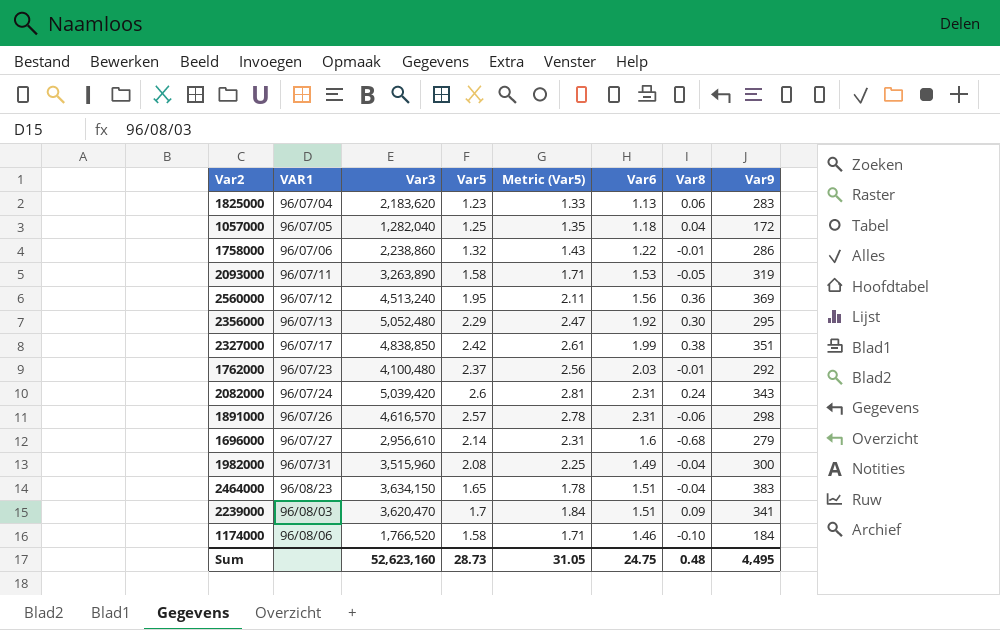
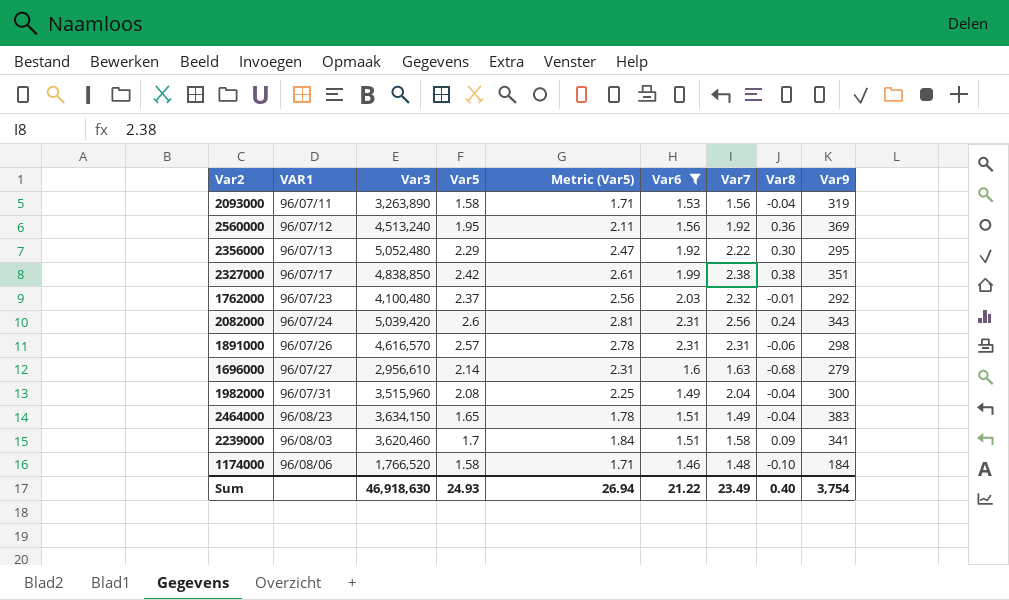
filter: none -> Var6 >= 1.46
column Var7 | position: none -> 7
2093000 | Var8: -0.05 -> -0.04
2239000 | Var3: 3,620,470 -> 3,620,460
Sum | Var3: 52,623,160 -> 46,918,630
Sum | Var5: 28.73 -> 24.93
Sum | Metric (Var5): 31.05 -> 26.94
Sum | Var6: 24.75 -> 21.22
Sum | Var8: 0.48 -> 0.40
Sum | Var9: 4,495 -> 3,754

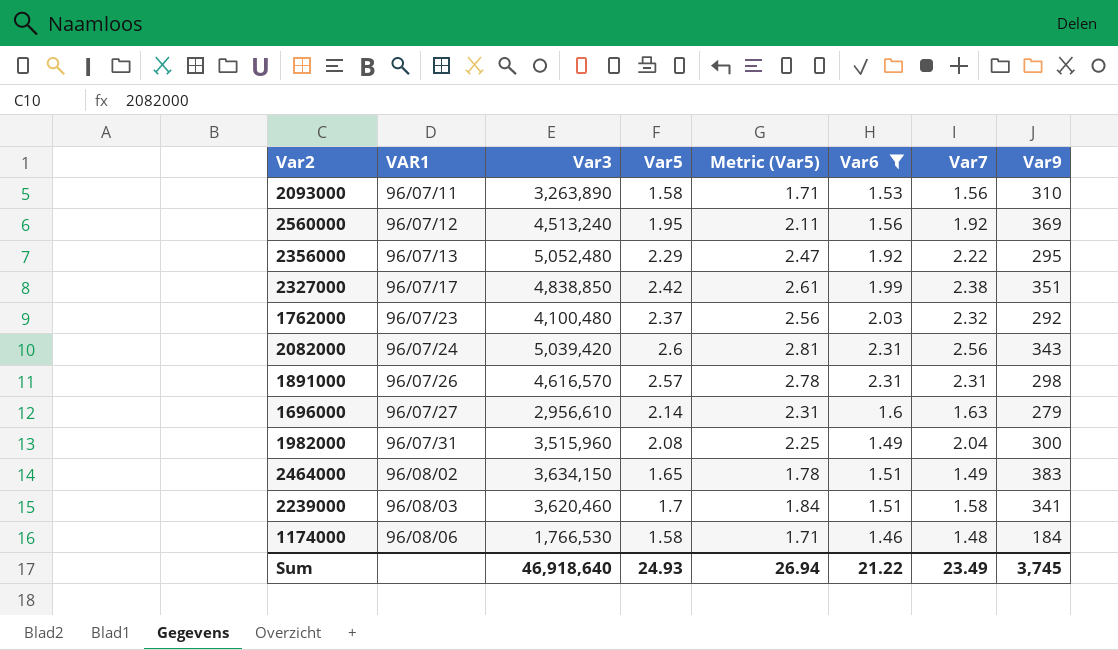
column Var8 | position: 8 -> none
2093000 | Var9: 319 -> 310
2464000 | VAR1: 96/08/23 -> 96/08/02
1174000 | Var3: 1,766,520 -> 1,766,530
Sum | Var3: 46,918,630 -> 46,918,640
Sum | Var9: 3,754 -> 3,745

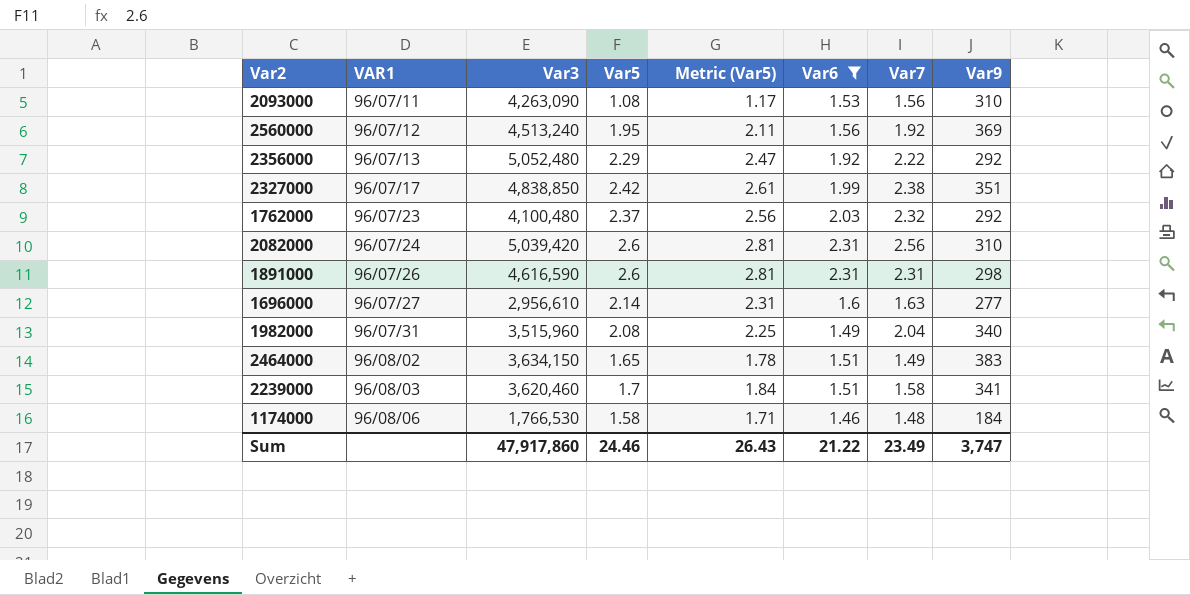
2093000 | Var3: 3,263,890 -> 4,263,090
2093000 | Var5: 1.58 -> 1.08
2093000 | Metric (Var5): 1.71 -> 1.17
2356000 | Var9: 295 -> 292
2082000 | Var9: 343 -> 310
1891000 | Var3: 4,616,570 -> 4,616,590
1891000 | Var5: 2.57 -> 2.6
1891000 | Metric (Var5): 2.78 -> 2.81
1696000 | Var9: 279 -> 277
1982000 | Var9: 300 -> 340
Sum | Var3: 46,918,640 -> 47,917,860
Sum | Var5: 24.93 -> 24.46
Sum | Metric (Var5): 26.94 -> 26.43
Sum | Var9: 3,745 -> 3,747

